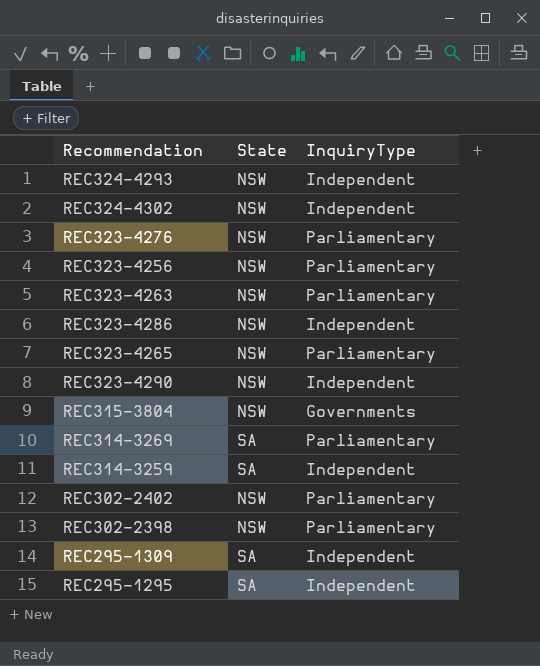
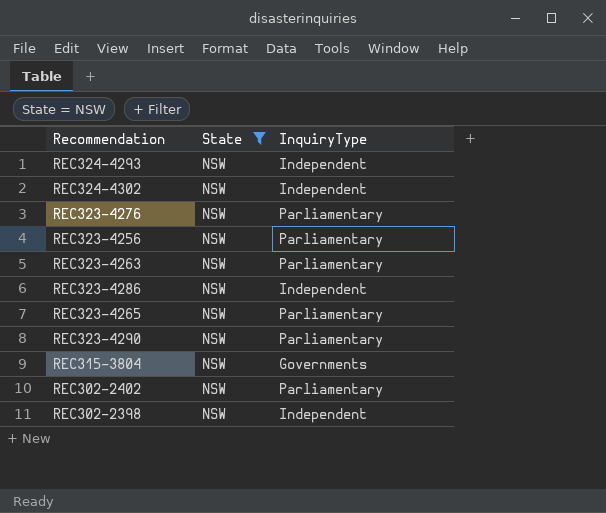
filter: none -> State = NSW
REC323-4290 | InquiryType: Independent -> Parliamentary
REC302-2398 | InquiryType: Parliamentary -> Independent

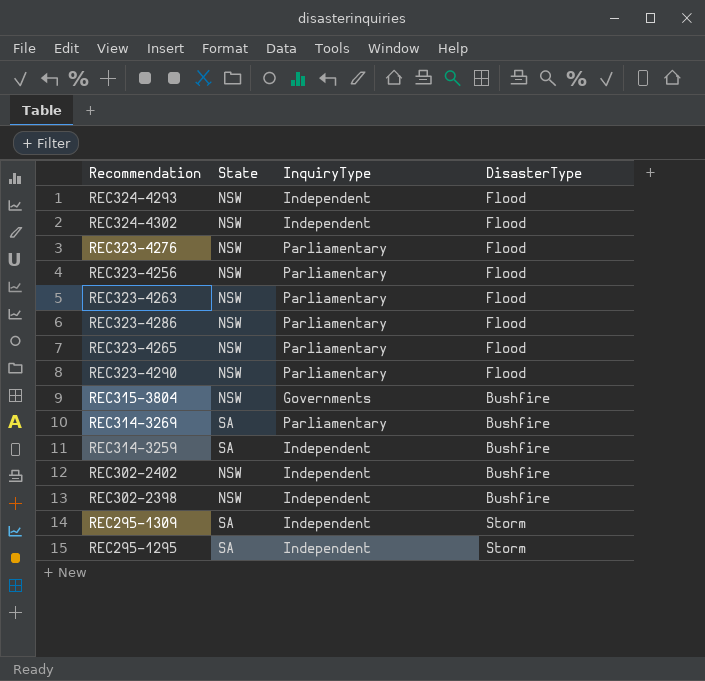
filter: State = NSW -> none
column DisasterType | position: none -> 4
REC323-4286 | InquiryType: Independent -> Parliamentary
REC302-2402 | InquiryType: Parliamentary -> Independent

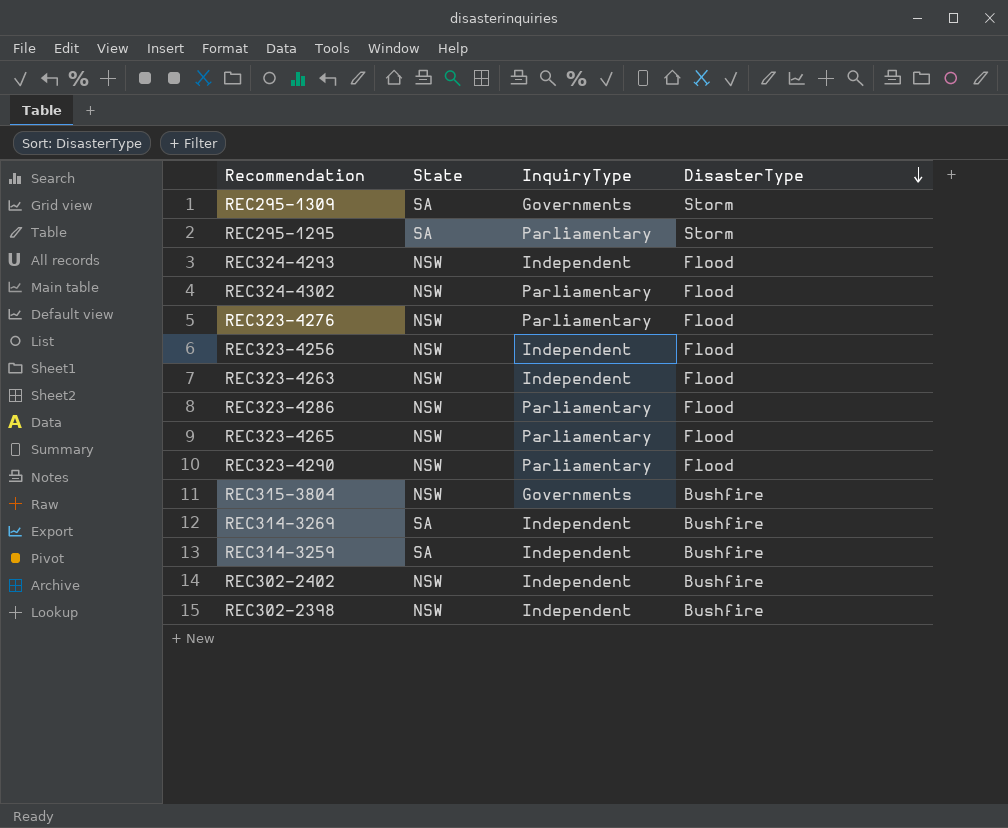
row order: none -> DisasterType descending
REC295-1309 | InquiryType: Independent -> Governments
REC295-1295 | InquiryType: Independent -> Parliamentary
REC324-4302 | InquiryType: Independent -> Parliamentary
REC323-4256 | InquiryType: Parliamentary -> Independent
REC323-4263 | InquiryType: Parliamentary -> Independent
REC314-3269 | InquiryType: Parliamentary -> Independent

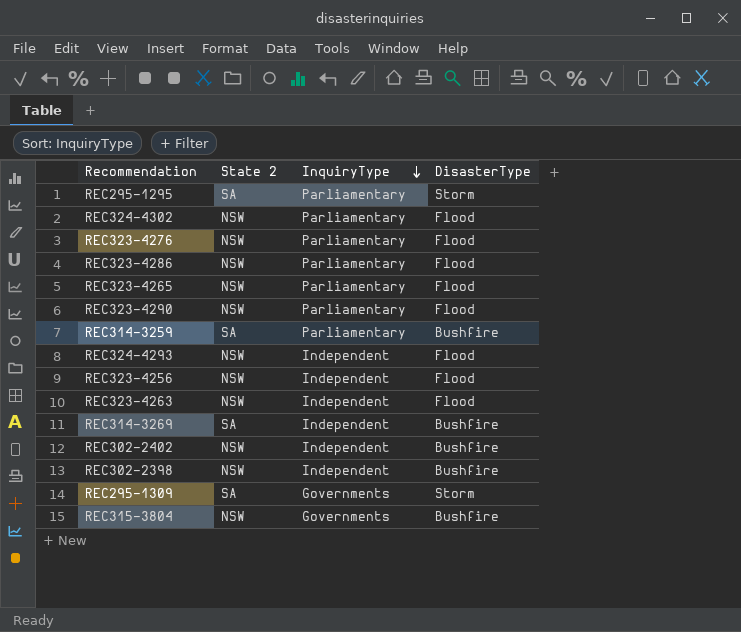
row order: DisasterType descending -> InquiryType descending
column name: State -> State 2
REC314-3259 | InquiryType: Independent -> Parliamentary

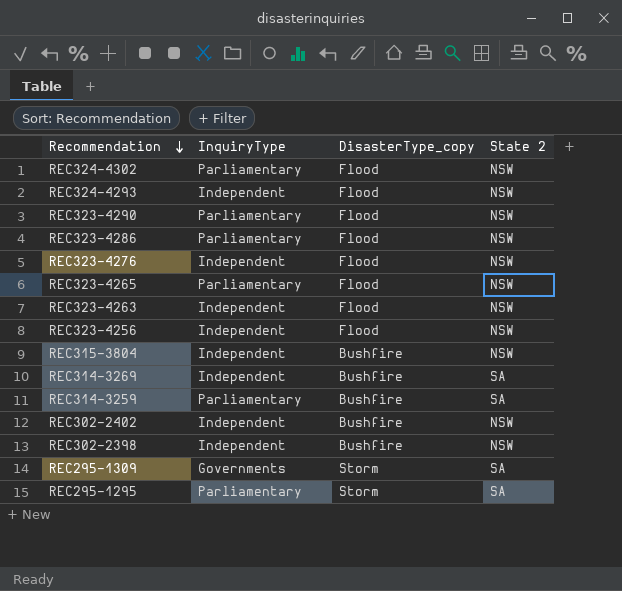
row order: InquiryType descending -> Recommendation descending
column name: DisasterType -> DisasterType_copy
column State 2 | position: 2 -> 4
REC323-4276 | InquiryType: Parliamentary -> Independent
REC315-3804 | InquiryType: Governments -> Independent

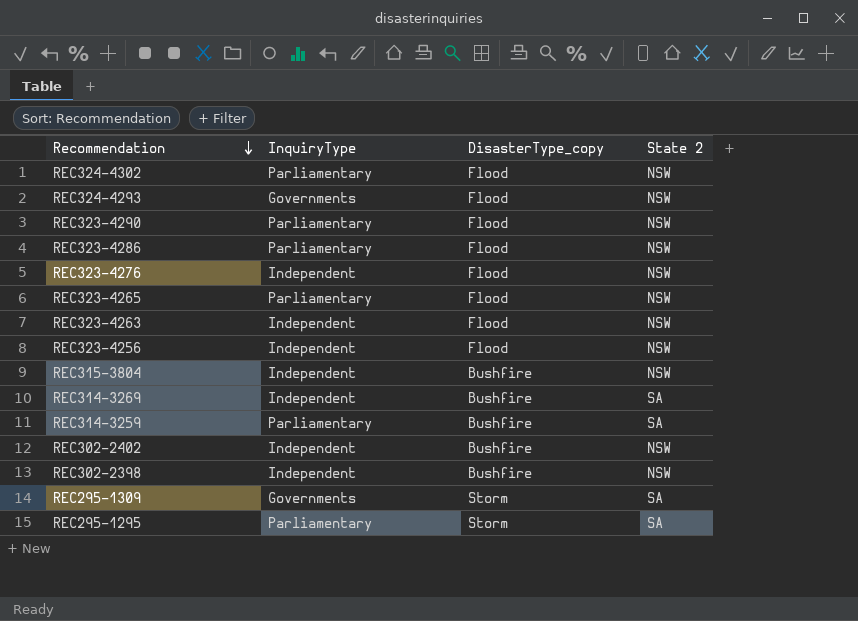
REC324-4293 | InquiryType: Independent -> Governments

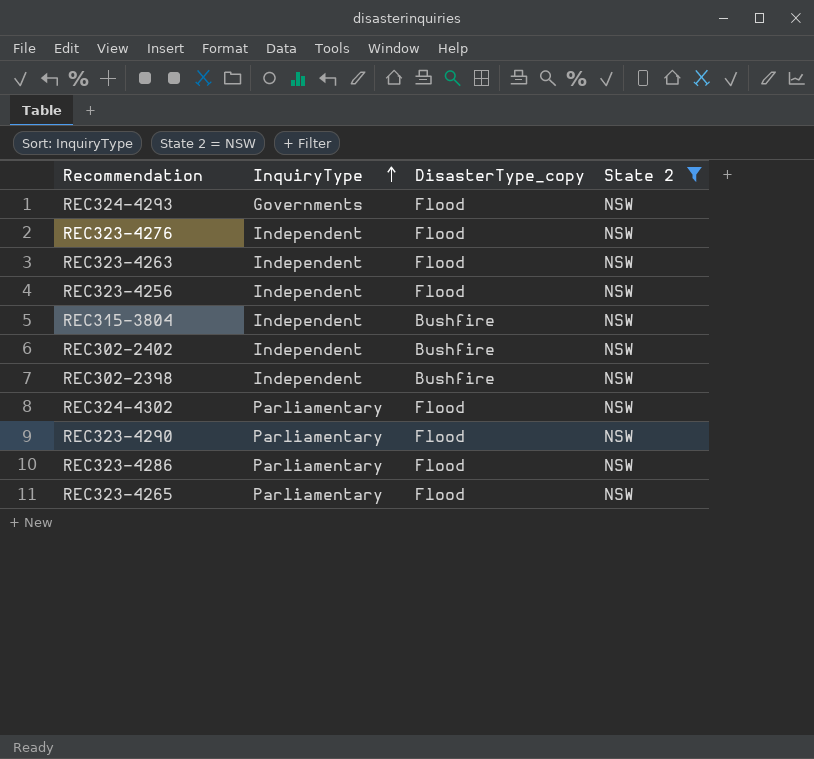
filter: none -> State 2 = NSW
row order: Recommendation descending -> InquiryType ascending

